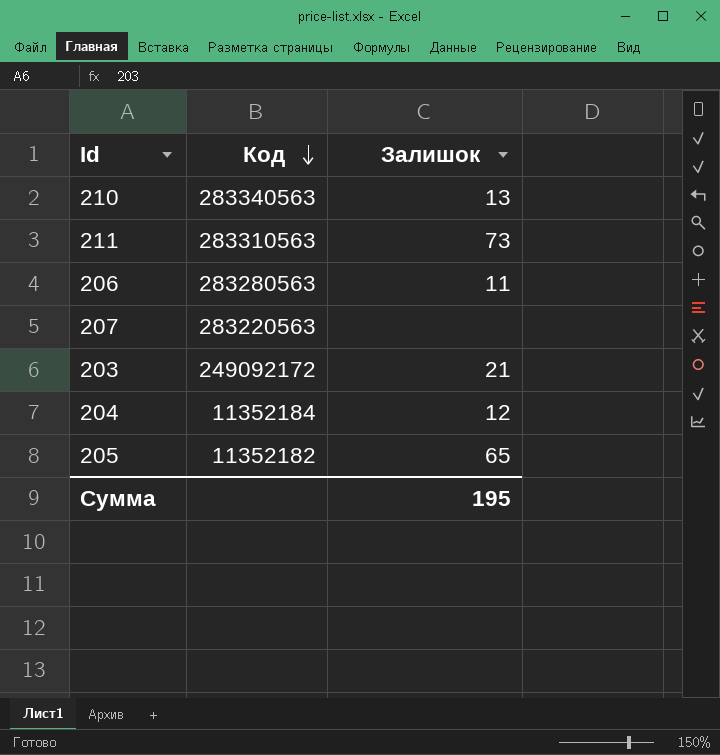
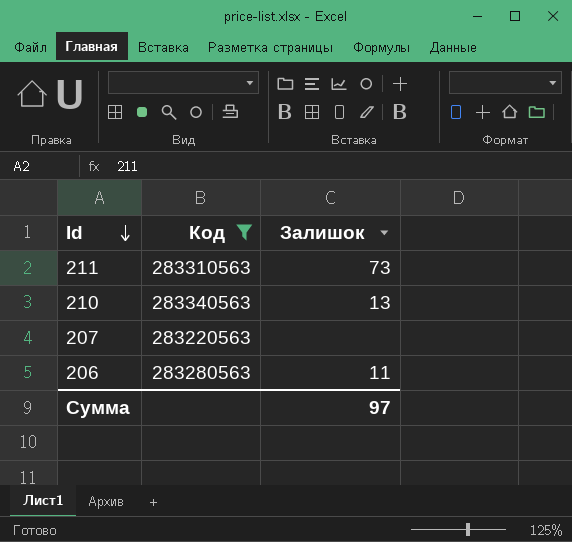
filter: none -> Код >= 283220563
row order: Код descending -> Id descending
Сумма | Залишок: 195 -> 97

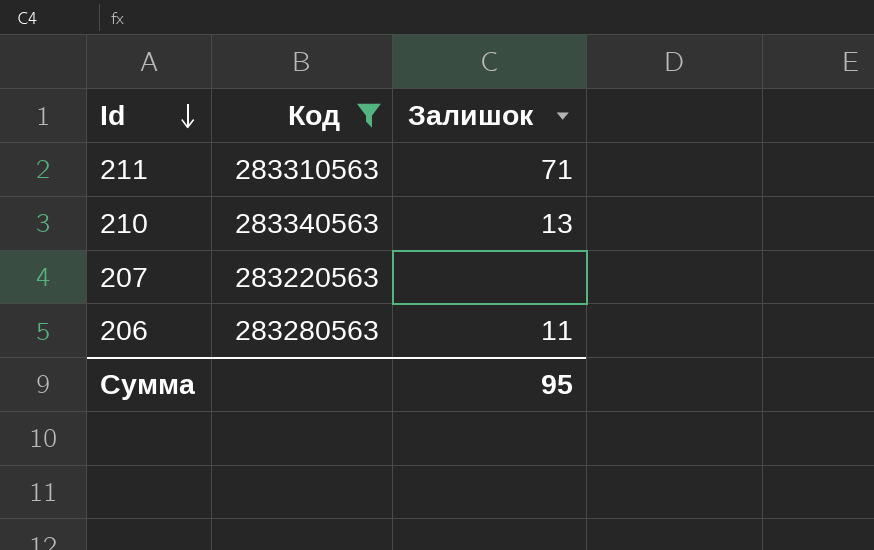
211 | Залишок: 73 -> 71
Сумма | Залишок: 97 -> 95

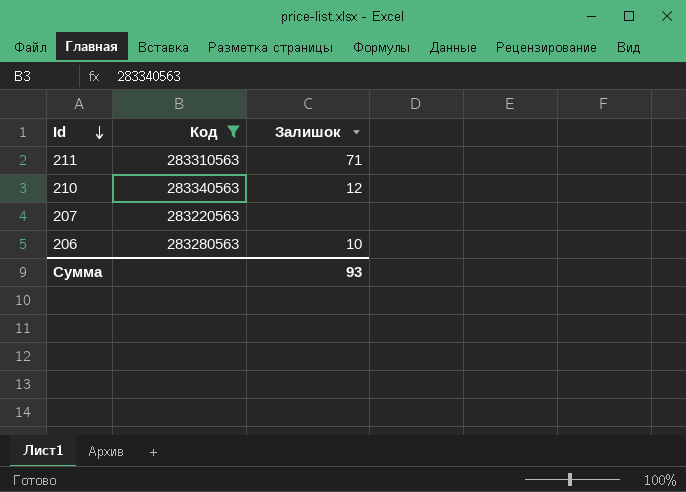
210 | Залишок: 13 -> 12
206 | Залишок: 11 -> 10
Сумма | Залишок: 95 -> 93

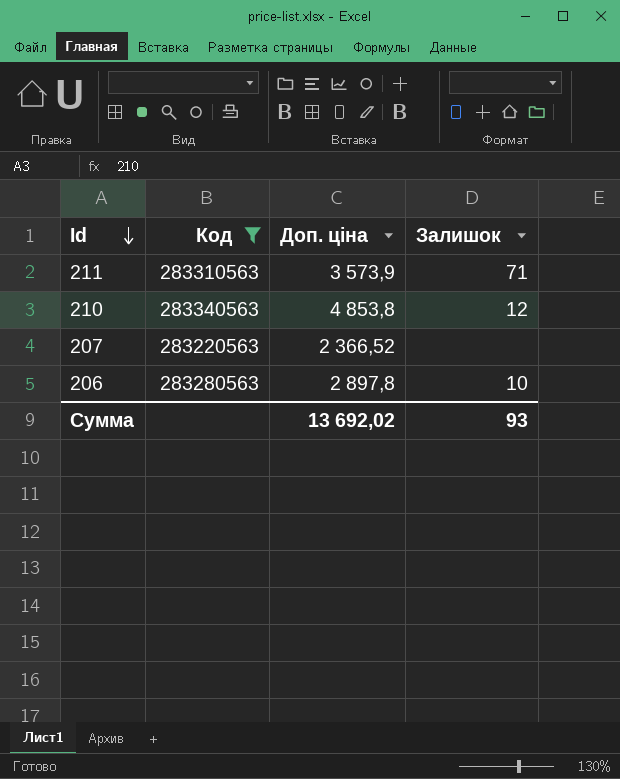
column Доп. ціна | position: none -> 3

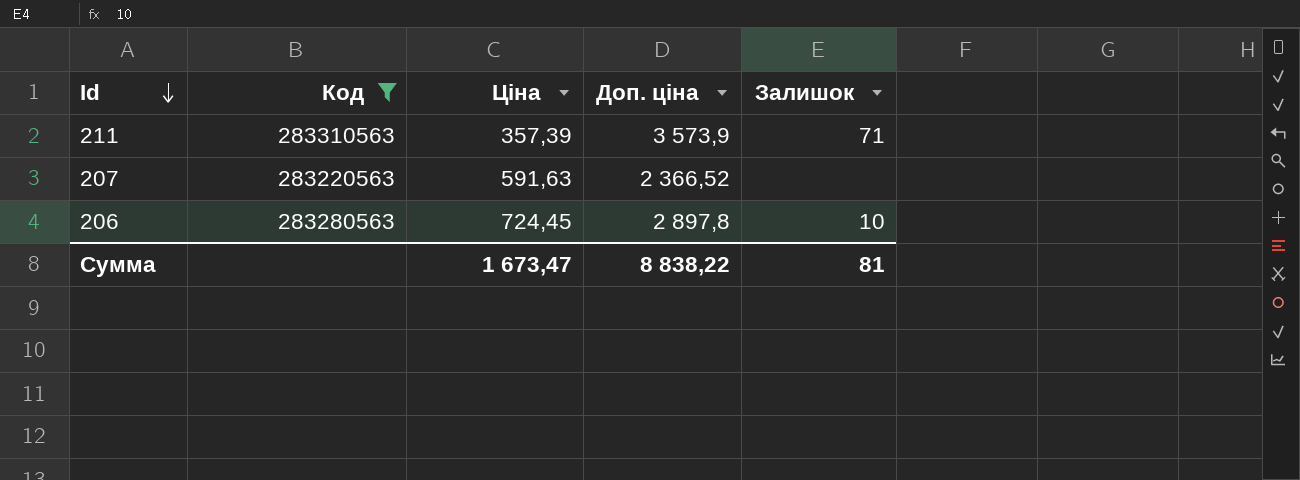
column Ціна | position: none -> 3
row 210: 283340563 | 4 853,8 | 12 -> none
Сумма | Доп. ціна: 13 692,02 -> 8 838,22
Сумма | Залишок: 93 -> 81

